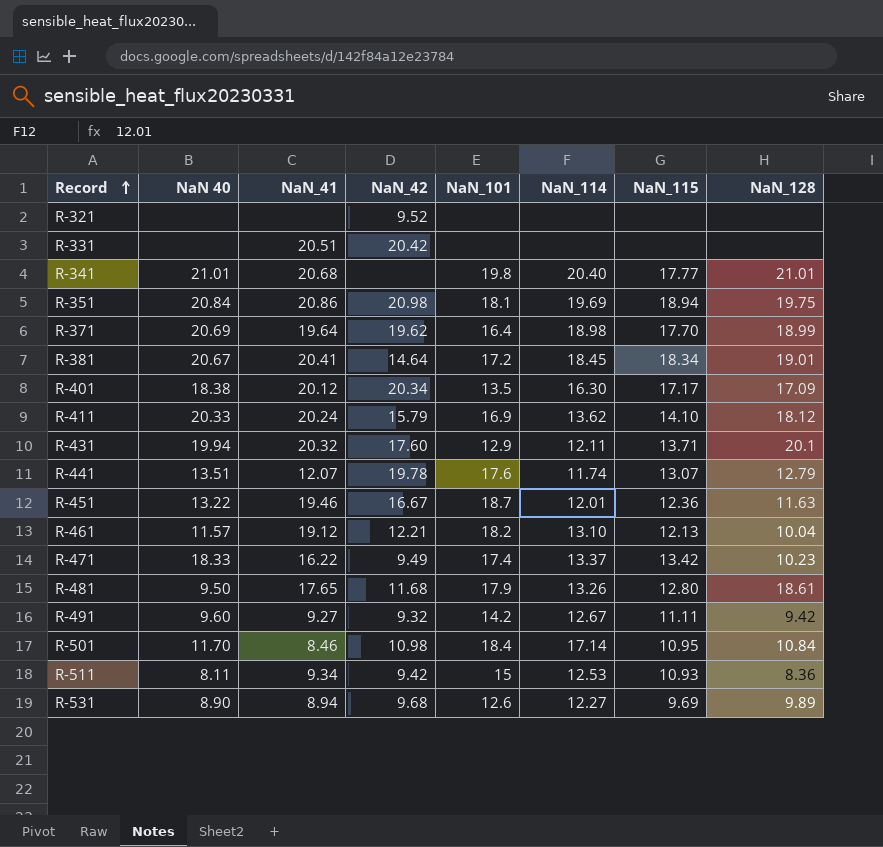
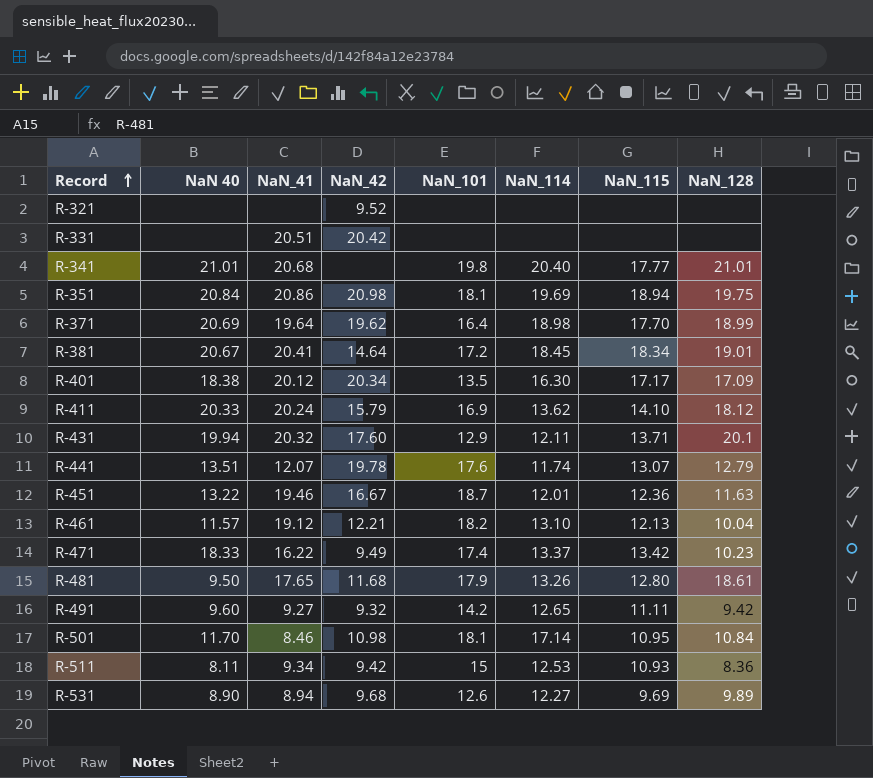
R-491 | NaN_114: 12.67 -> 12.65
R-501 | NaN_101: 18.4 -> 18.1

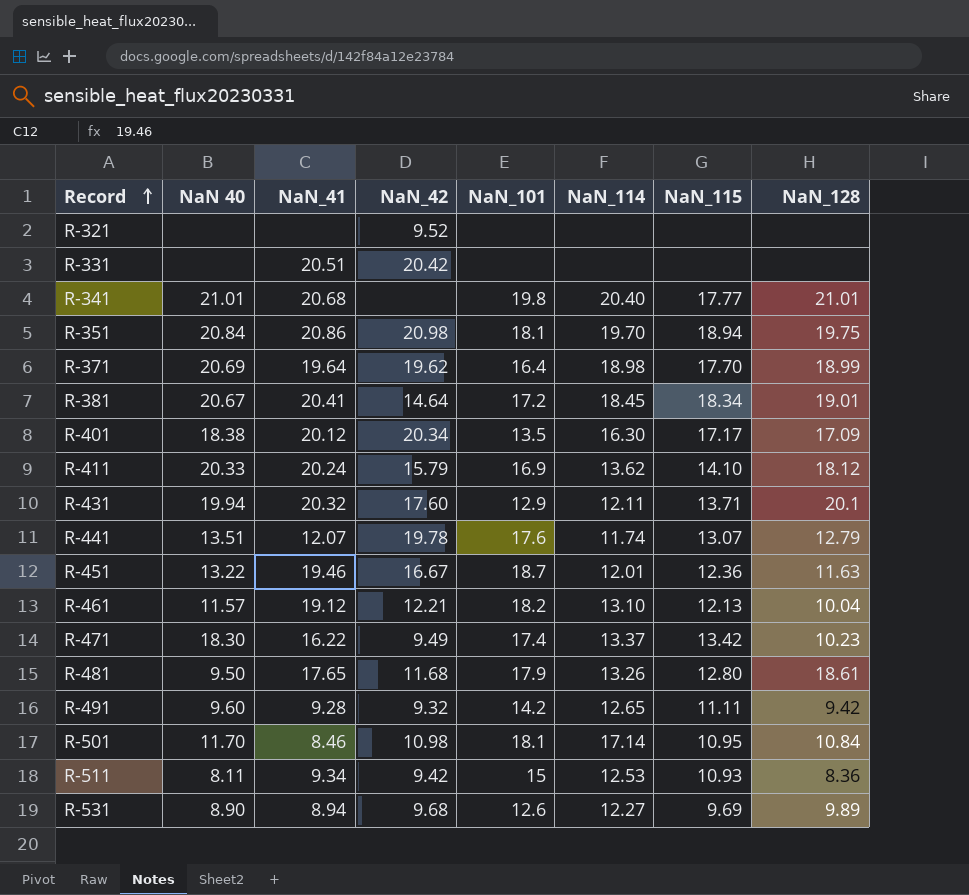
R-351 | NaN_114: 19.69 -> 19.70
R-471 | NaN 40: 18.33 -> 18.30
R-491 | NaN_41: 9.27 -> 9.28

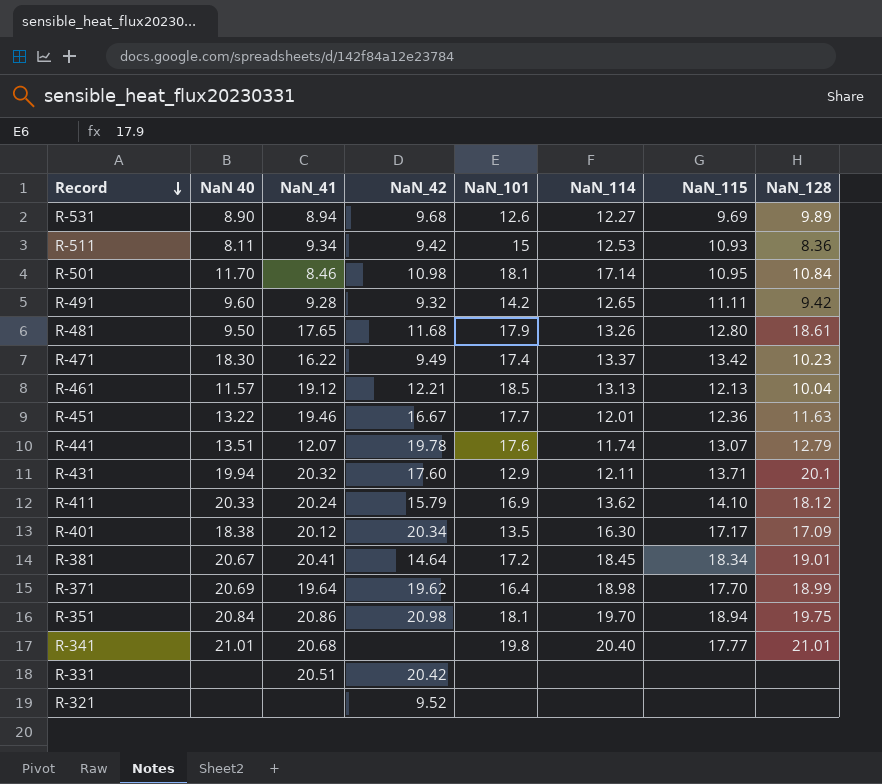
row order: Record ascending -> Record descending
R-461 | NaN_101: 18.2 -> 18.5
R-461 | NaN_114: 13.10 -> 13.13
R-451 | NaN_101: 18.7 -> 17.7

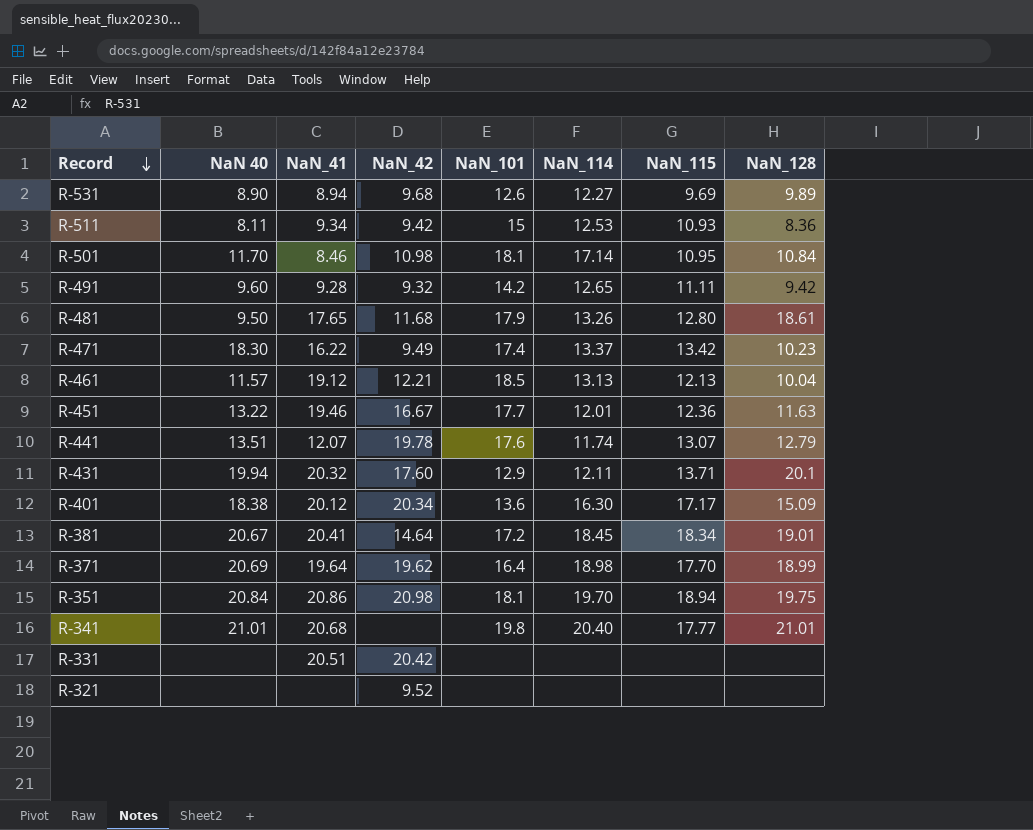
row R-411: 20.33 | 20.24 | 15.79 | 16.9 | 13.62 | 14.10 | 18.12 -> none
R-401 | NaN_101: 13.5 -> 13.6
R-401 | NaN_128: 17.09 -> 15.09

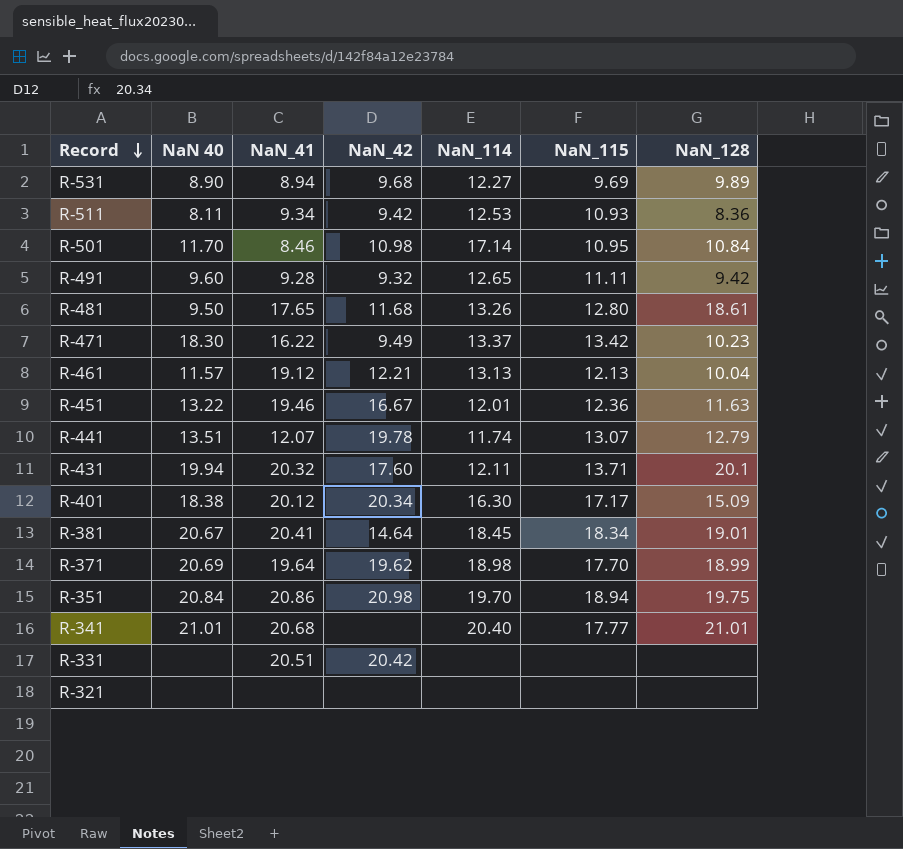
column NaN_101 | position: 5 -> none
R-321 | NaN_42: 9.52 -> none

